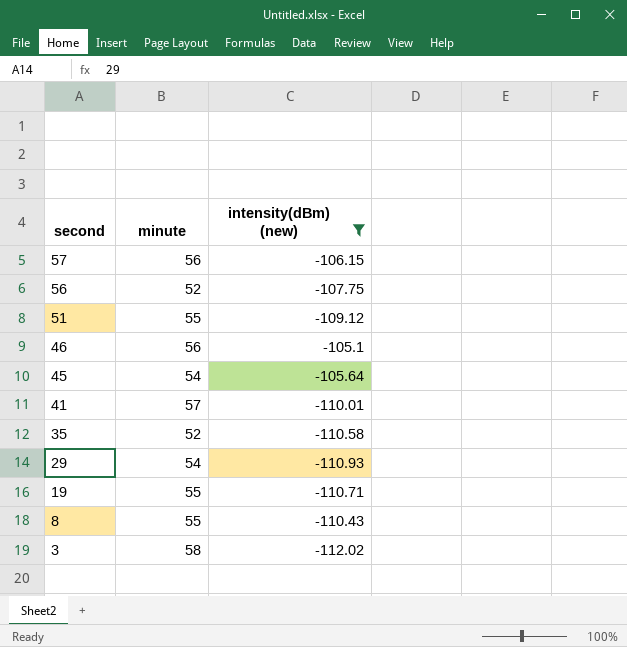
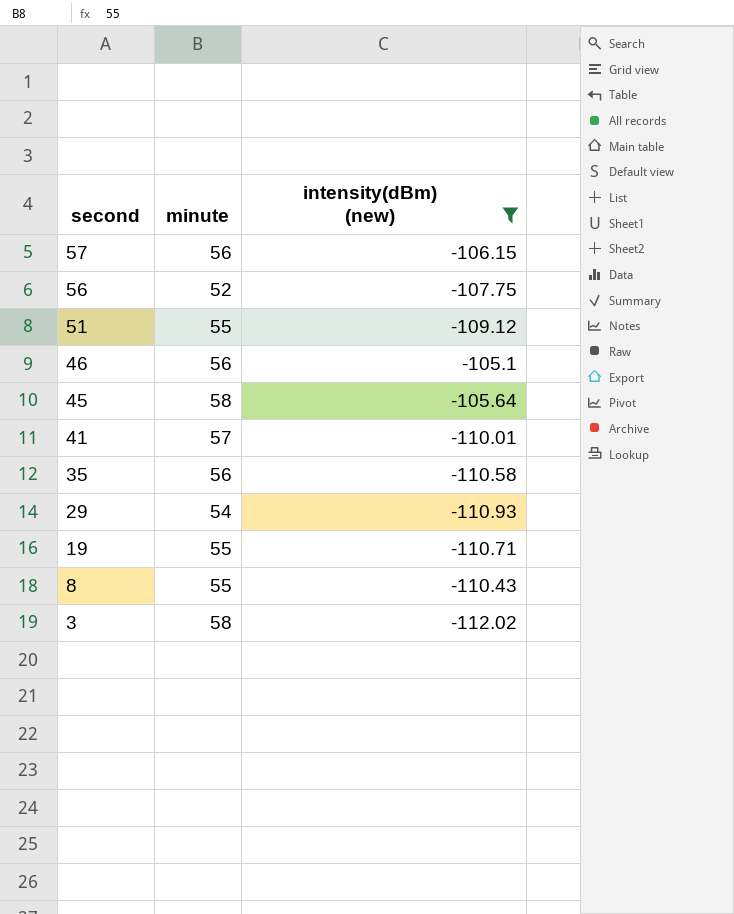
45 | minute: 54 -> 58
35 | minute: 52 -> 56

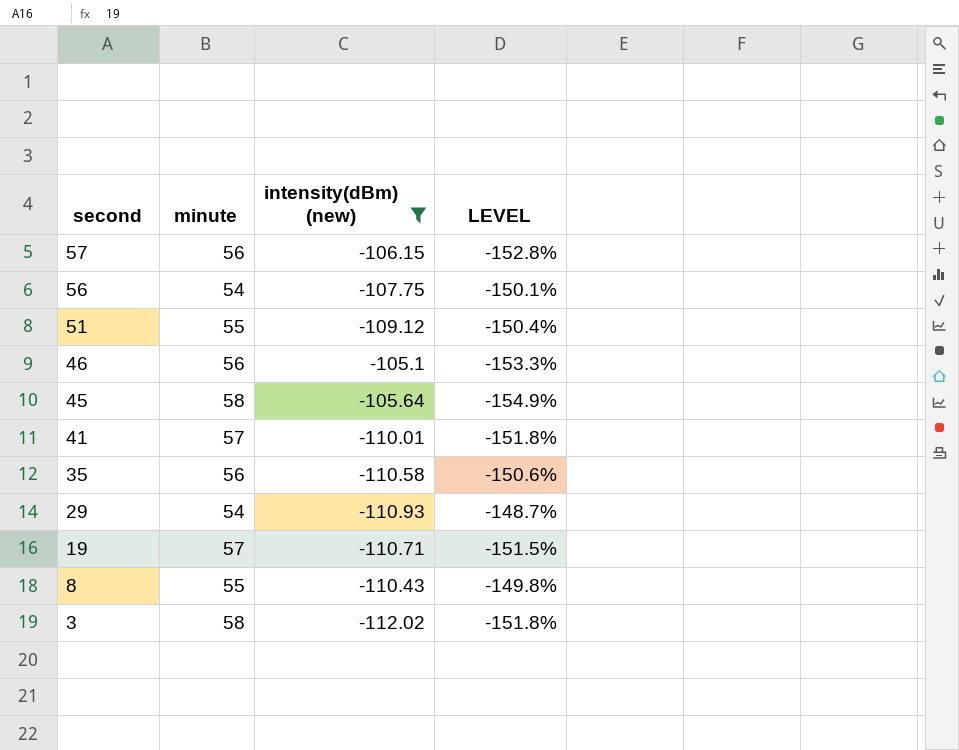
column LEVEL | formula: none -> ([minute] - [intensity(dBm) (new)]) / [intensity(dBm) (new)]
56 | minute: 52 -> 54
19 | minute: 55 -> 57

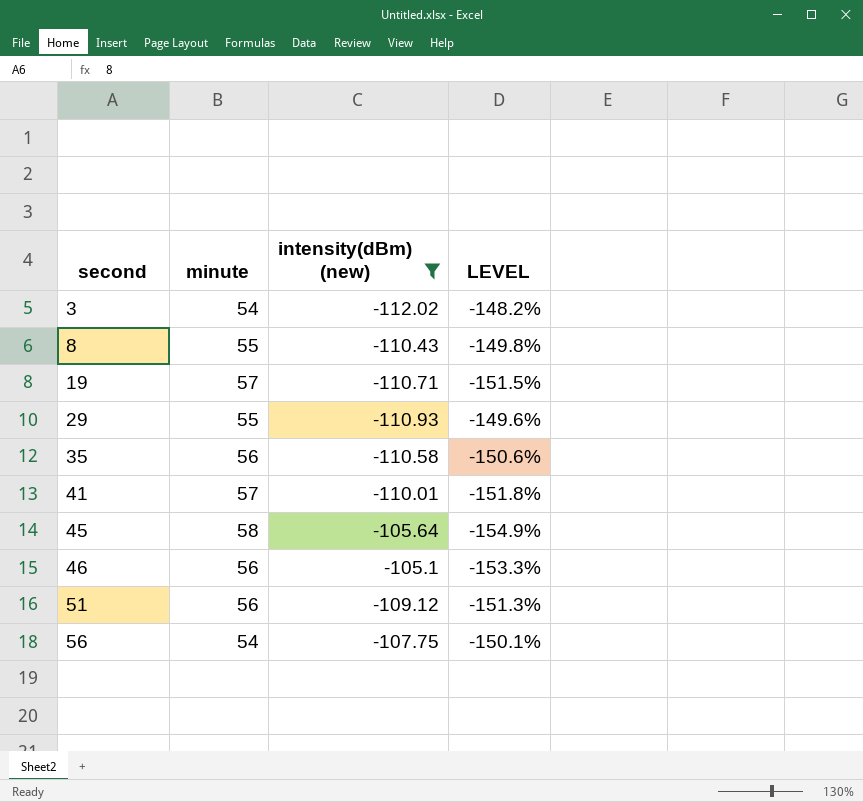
row order: second descending -> second ascending
row 57: 56 | -106.15 | -152.8% -> none
3 | minute: 58 -> 54
3 | LEVEL: -151.8% -> -148.2%
29 | minute: 54 -> 55
29 | LEVEL: -148.7% -> -149.6%
51 | minute: 55 -> 56
51 | LEVEL: -150.4% -> -151.3%

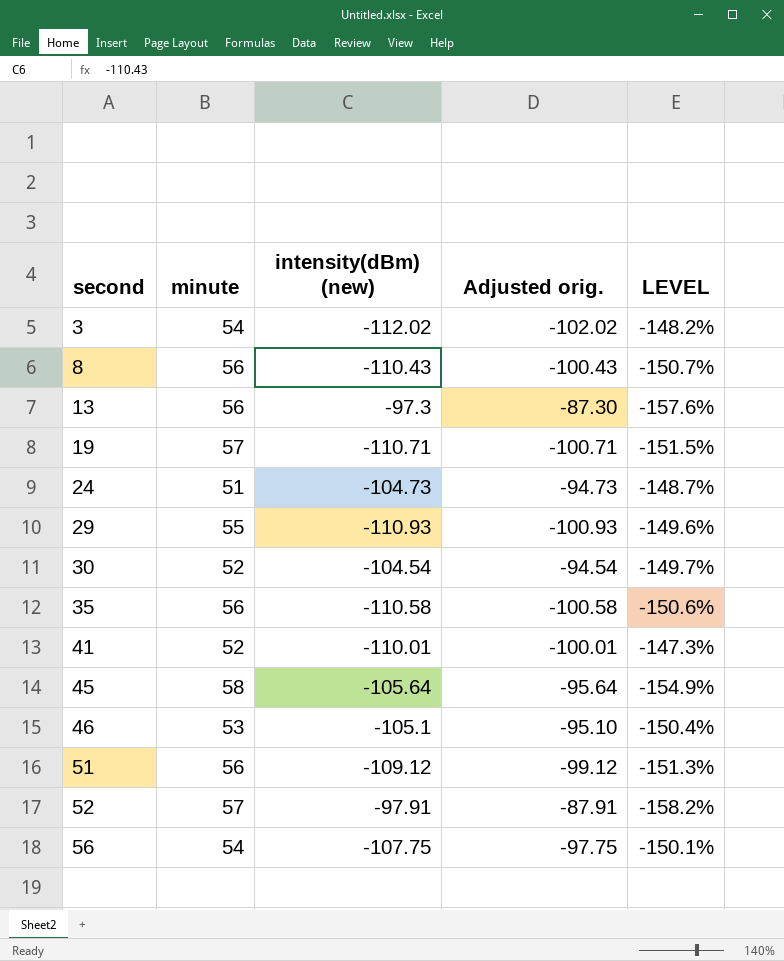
filter: intensity(dBm) (new) <= -105.1 -> none
column Adjusted orig. | formula: none -> [intensity(dBm) (new)] + 10
8 | minute: 55 -> 56
8 | LEVEL: -149.8% -> -150.7%
41 | minute: 57 -> 52
41 | LEVEL: -151.8% -> -147.3%
46 | minute: 56 -> 53
46 | LEVEL: -153.3% -> -150.4%

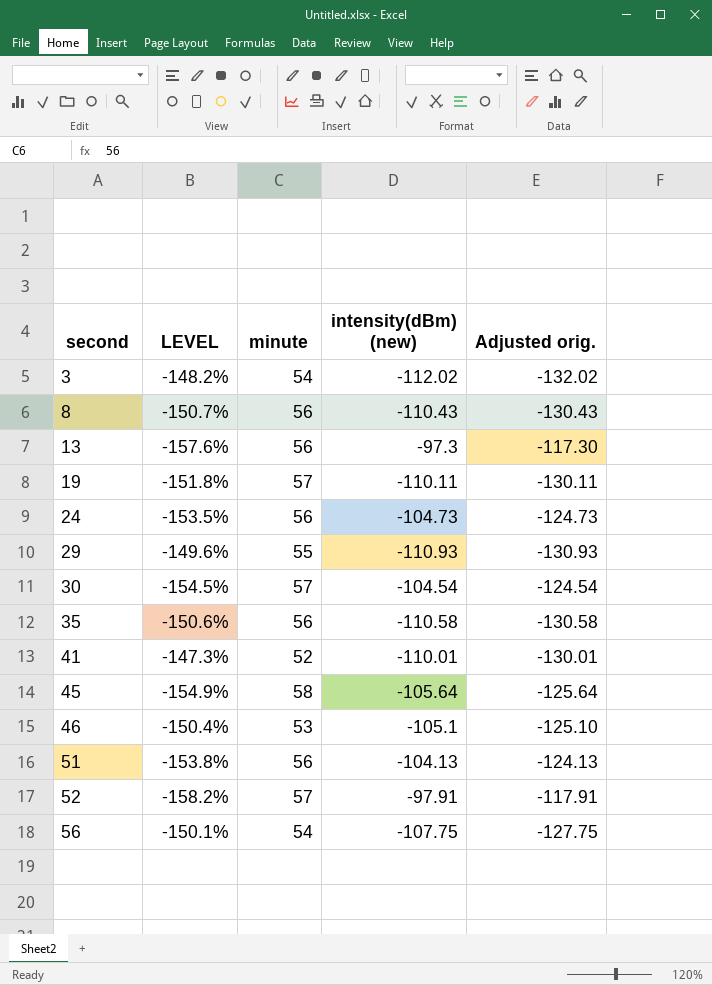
column LEVEL | position: 5 -> 2
column Adjusted orig. | formula: [intensity(dBm) (new)] + 10 -> [intensity(dBm) (new)] - 20
19 | LEVEL: -151.5% -> -151.8%
19 | intensity(dBm) (new): -110.71 -> -110.11
24 | LEVEL: -148.7% -> -153.5%
24 | minute: 51 -> 56
30 | LEVEL: -149.7% -> -154.5%
30 | minute: 52 -> 57
51 | LEVEL: -151.3% -> -153.8%
51 | intensity(dBm) (new): -109.12 -> -104.13

